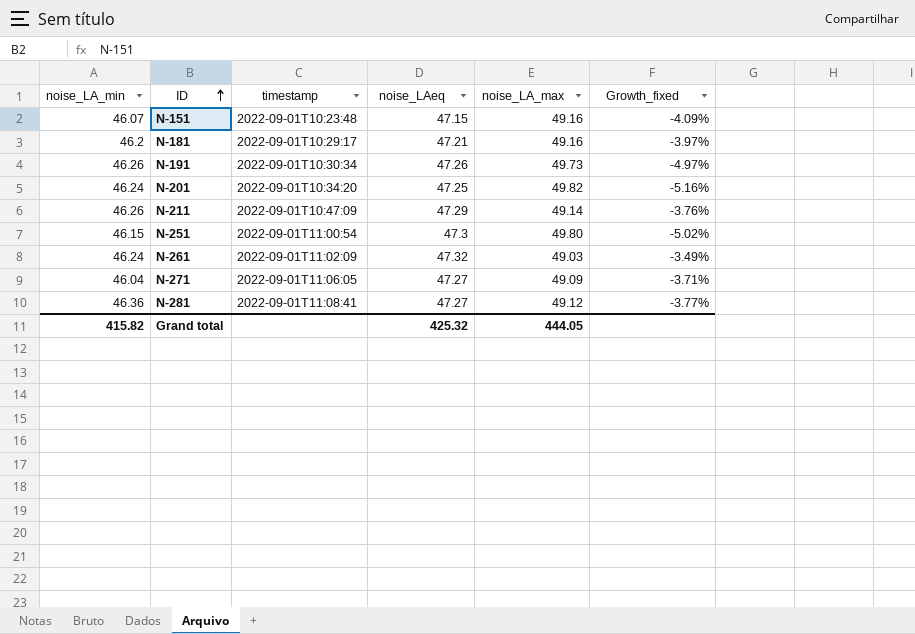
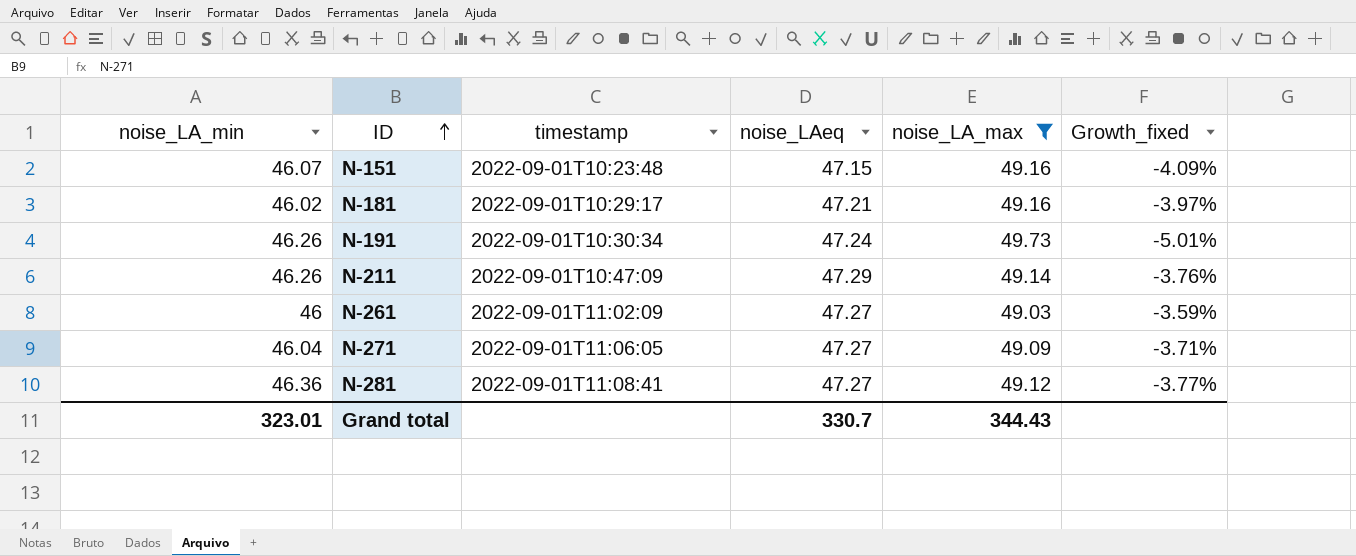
filter: none -> noise_LA_max <= 49.73
N-181 | noise_LA_min: 46.2 -> 46.02
N-191 | noise_LAeq: 47.26 -> 47.24
N-191 | Growth_fixed: -4.97% -> -5.01%
N-261 | noise_LA_min: 46.24 -> 46
N-261 | noise_LAeq: 47.32 -> 47.27
N-261 | Growth_fixed: -3.49% -> -3.59%
Grand total | noise_LA_min: 415.82 -> 323.01
Grand total | noise_LAeq: 425.32 -> 330.7
Grand total | noise_LA_max: 444.05 -> 344.43

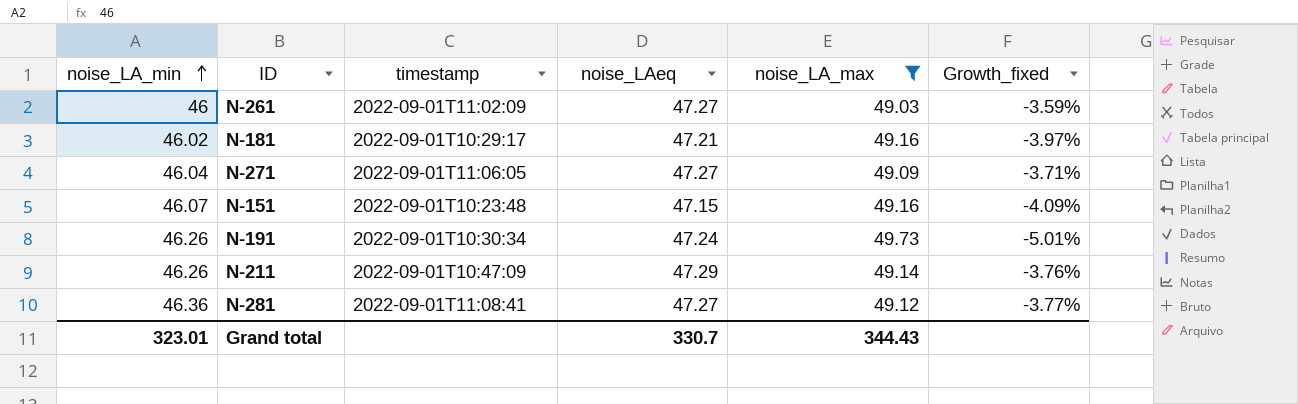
row order: ID ascending -> noise_LA_min ascending

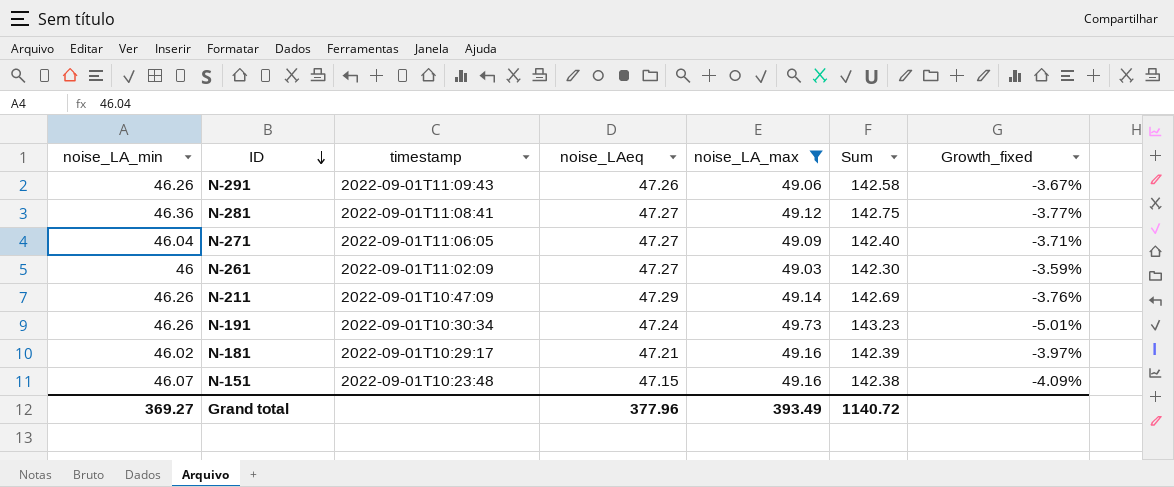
row order: noise_LA_min ascending -> ID descending
column Sum | formula: none -> [noise_LA_min] + [noise_LAeq] + [noise_LA_max]
row N-291: none -> 46.26 | 2022-09-01T11:09:43 | 47.26 | 49.06 | 142.58 | -3.67%
Grand total | noise_LA_min: 323.01 -> 369.27
Grand total | noise_LAeq: 330.7 -> 377.96
Grand total | noise_LA_max: 344.43 -> 393.49

